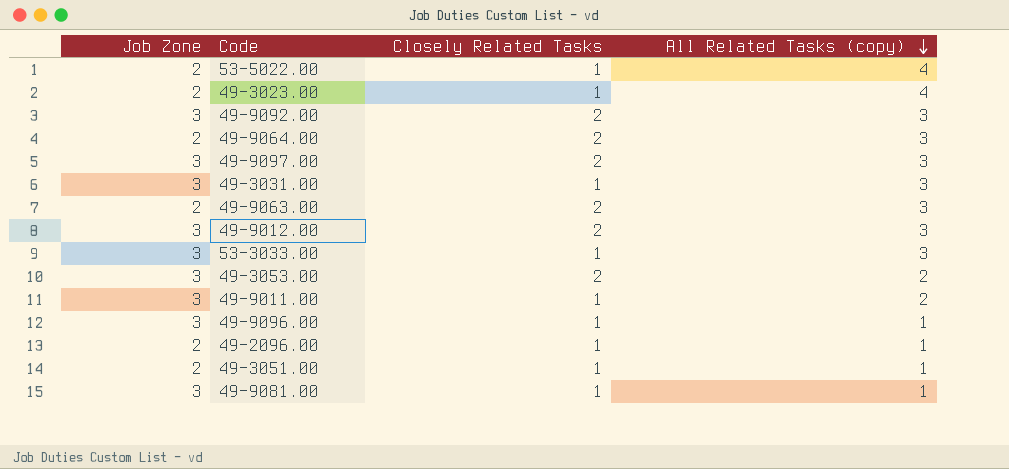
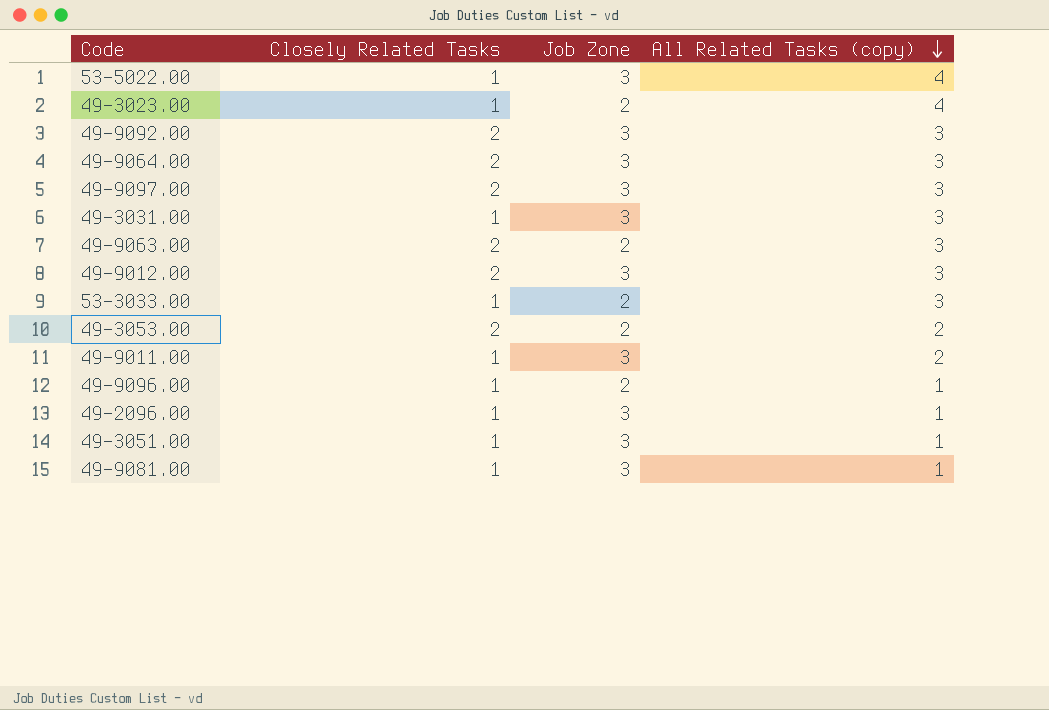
column Job Zone | position: 1 -> 3
53-5022.00 | Job Zone: 2 -> 3
49-9064.00 | Job Zone: 2 -> 3
53-3033.00 | Job Zone: 3 -> 2
49-3053.00 | Job Zone: 3 -> 2
49-9096.00 | Job Zone: 3 -> 2
49-2096.00 | Job Zone: 2 -> 3
49-3051.00 | Job Zone: 2 -> 3

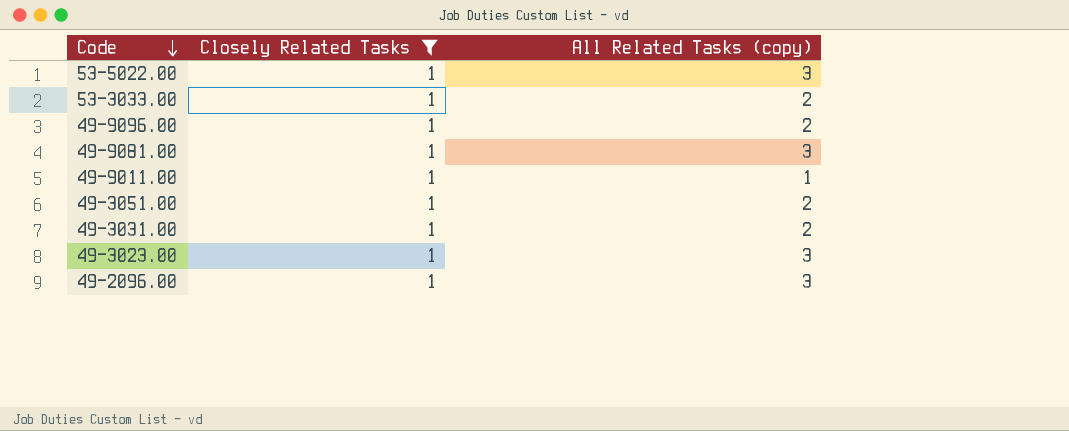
filter: none -> Closely Related Tasks = 1
row order: All Related Tasks (copy) descending -> Code descending
column Job Zone | position: 3 -> none
53-5022.00 | All Related Tasks (copy): 4 -> 3
53-3033.00 | All Related Tasks (copy): 3 -> 2
49-9096.00 | All Related Tasks (copy): 1 -> 2
49-9081.00 | All Related Tasks (copy): 1 -> 3
49-9011.00 | All Related Tasks (copy): 2 -> 1
49-3051.00 | All Related Tasks (copy): 1 -> 2
49-3031.00 | All Related Tasks (copy): 3 -> 2
49-3023.00 | All Related Tasks (copy): 4 -> 3
49-2096.00 | All Related Tasks (copy): 1 -> 3

